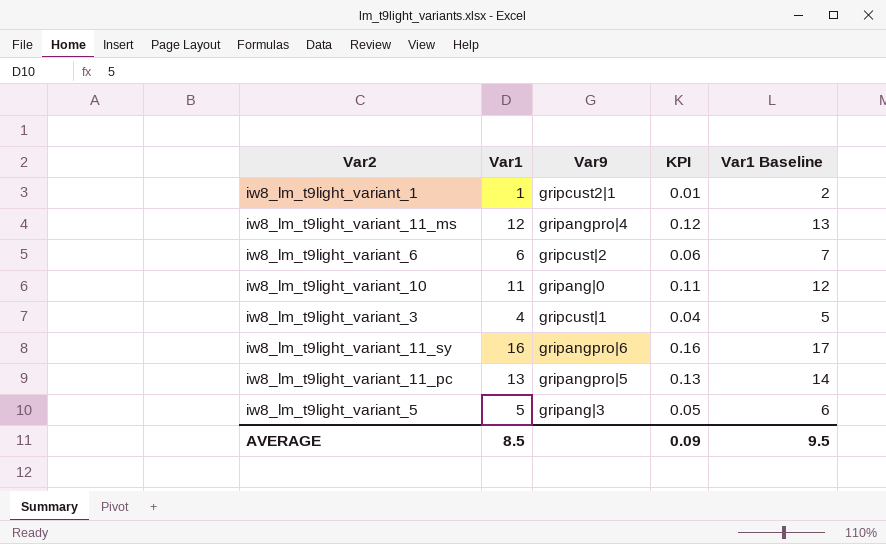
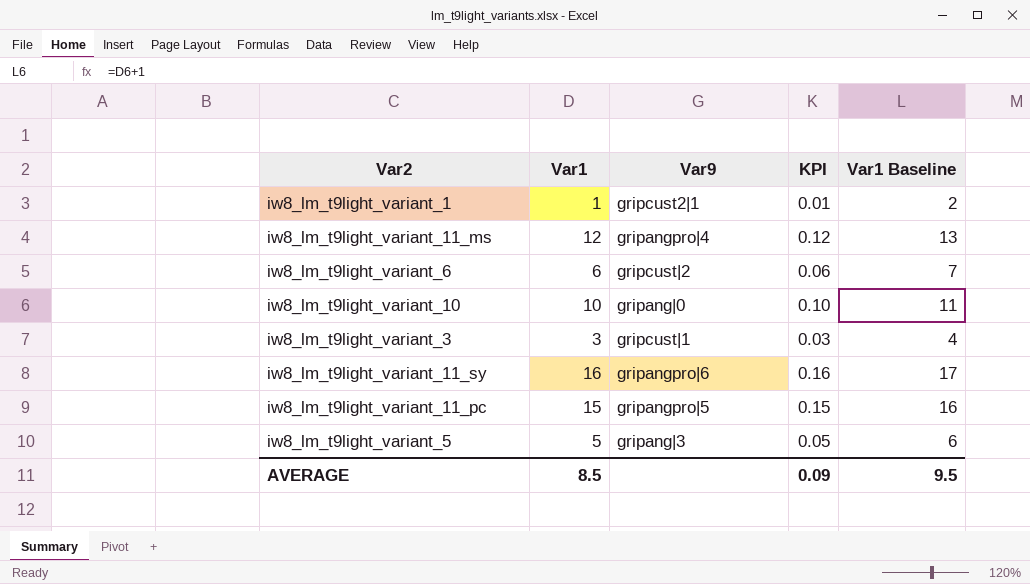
iw8_lm_t9light_variant_10 | Var1: 11 -> 10
iw8_lm_t9light_variant_10 | KPI: 0.11 -> 0.10
iw8_lm_t9light_variant_10 | Var1 Baseline: 12 -> 11
iw8_lm_t9light_variant_3 | Var1: 4 -> 3
iw8_lm_t9light_variant_3 | KPI: 0.04 -> 0.03
iw8_lm_t9light_variant_3 | Var1 Baseline: 5 -> 4
iw8_lm_t9light_variant_11_pc | Var1: 13 -> 15
iw8_lm_t9light_variant_11_pc | KPI: 0.13 -> 0.15
iw8_lm_t9light_variant_11_pc | Var1 Baseline: 14 -> 16

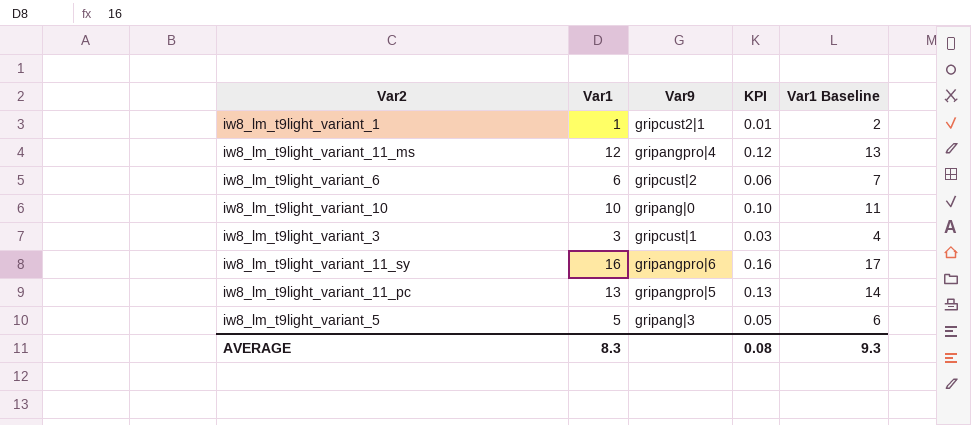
iw8_lm_t9light_variant_11_pc | Var1: 15 -> 13
iw8_lm_t9light_variant_11_pc | KPI: 0.15 -> 0.13
iw8_lm_t9light_variant_11_pc | Var1 Baseline: 16 -> 14
AVERAGE | Var1: 8.5 -> 8.3
AVERAGE | KPI: 0.09 -> 0.08
AVERAGE | Var1 Baseline: 9.5 -> 9.3

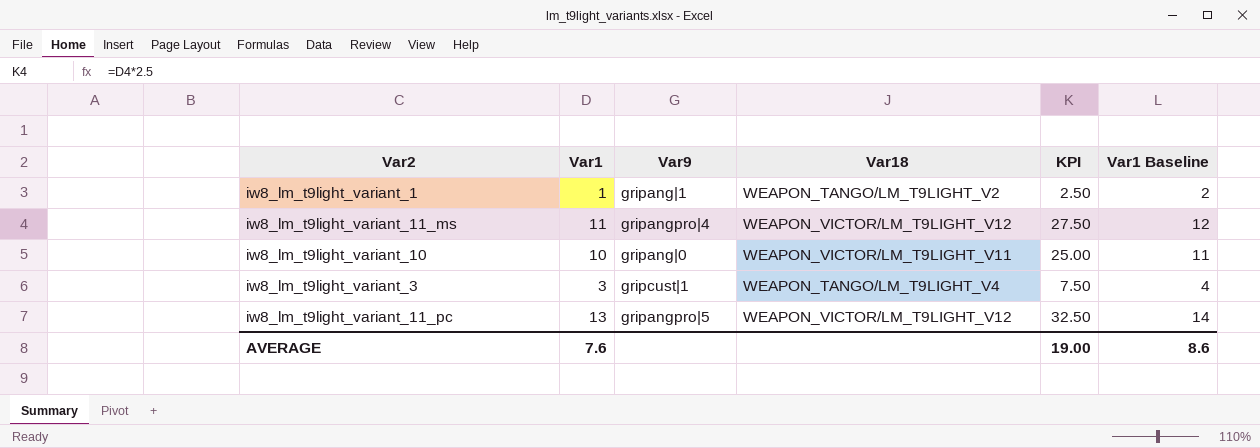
column Var18 | position: none -> 4
column KPI | formula: [Var1] * 0.01 -> [Var1] * 2.5
row iw8_lm_t9light_variant_6: 6 | gripcust|2 | 0.06 | 7 -> none
row iw8_lm_t9light_variant_11_sy: 16 | gripangpro|6 | 0.16 | 17 -> none
row iw8_lm_t9light_variant_5: 5 | gripang|3 | 0.05 | 6 -> none
iw8_lm_t9light_variant_1 | Var9: gripcust2|1 -> gripang|1
iw8_lm_t9light_variant_11_ms | Var1: 12 -> 11
iw8_lm_t9light_variant_11_ms | Var1 Baseline: 13 -> 12
AVERAGE | Var1: 8.3 -> 7.6
AVERAGE | KPI: 0.08 -> 19.00
AVERAGE | Var1 Baseline: 9.3 -> 8.6

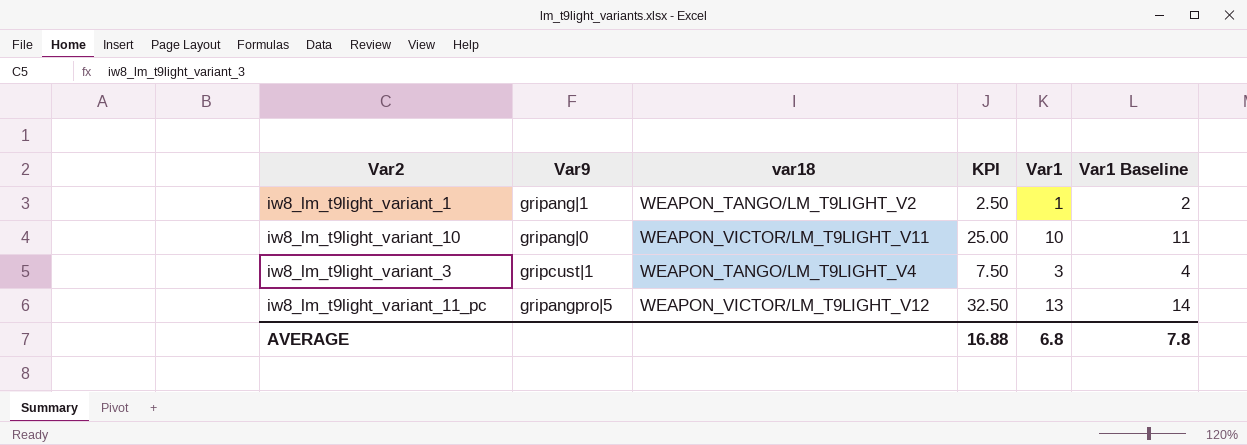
column name: Var18 -> var18
column Var1 | position: 2 -> 5
row iw8_lm_t9light_variant_11_ms: 11 | gripangpro|4 | WEAPON_VICTOR/LM_T9LIGHT_V12 | 27.50 | 12 -> none
AVERAGE | KPI: 19.00 -> 16.88
AVERAGE | Var1: 7.6 -> 6.8
AVERAGE | Var1 Baseline: 8.6 -> 7.8

